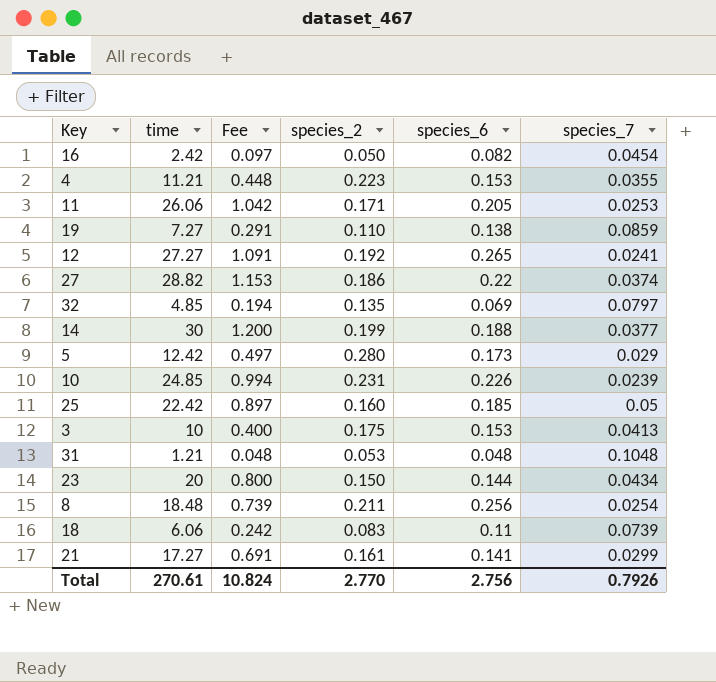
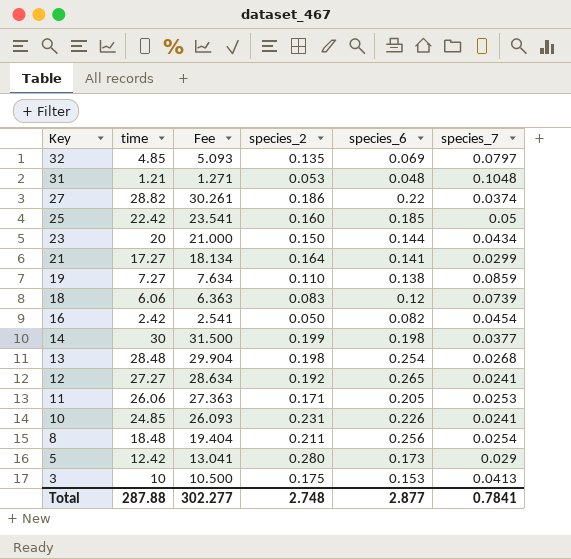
row order: none -> Key descending
column Fee | formula: [time] * 0.04 -> [time] * 1.05
row 4: 11.21 | 0.448 | 0.223 | 0.153 | 0.0355 -> none
21 | species_2: 0.161 -> 0.164
18 | species_6: 0.11 -> 0.12
14 | species_6: 0.188 -> 0.198
row 13: none -> 28.48 | 29.904 | 0.198 | 0.254 | 0.0268
10 | species_7: 0.0239 -> 0.0241
Total | time: 270.61 -> 287.88
Total | Fee: 10.824 -> 302.277
Total | species_2: 2.770 -> 2.748
Total | species_6: 2.756 -> 2.877
Total | species_7: 0.7926 -> 0.7841

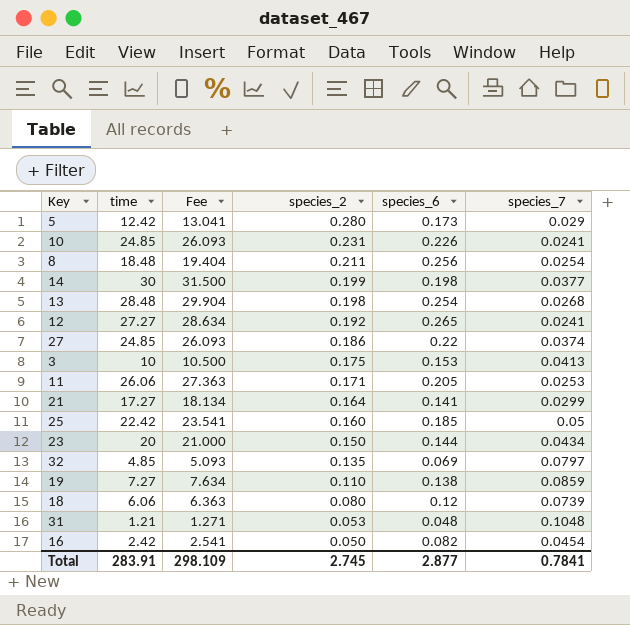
row order: Key descending -> species_2 descending
27 | time: 28.82 -> 24.85
27 | Fee: 30.261 -> 26.093
18 | species_2: 0.083 -> 0.080
Total | time: 287.88 -> 283.91
Total | Fee: 302.277 -> 298.109
Total | species_2: 2.748 -> 2.745

